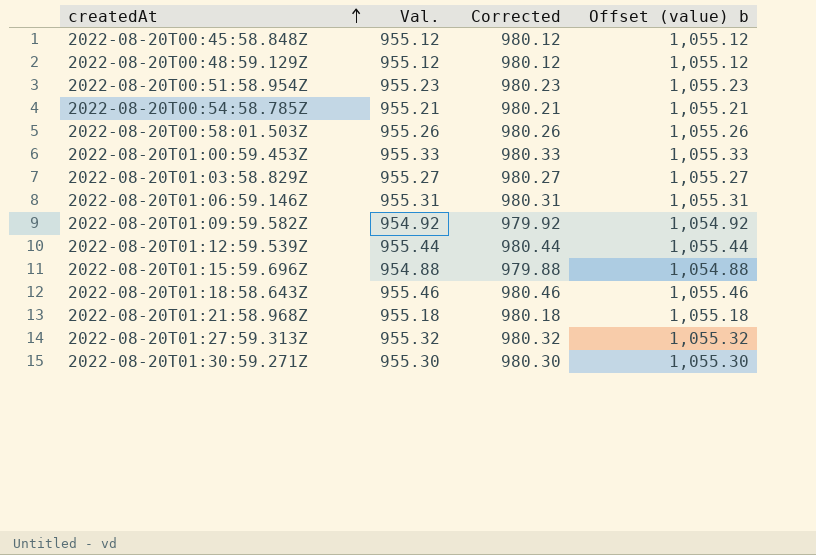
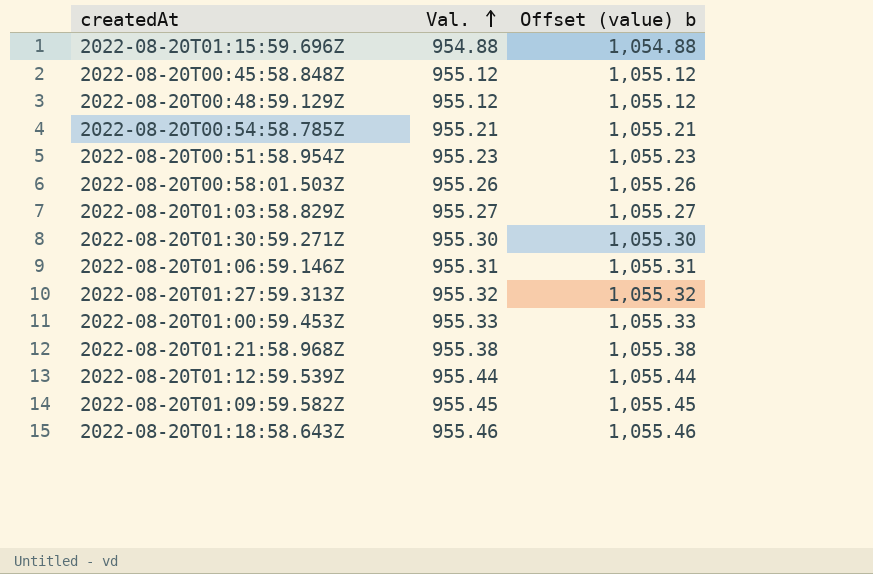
row order: createdAt ascending -> Val. ascending
column Corrected | formula: [Val.] + 25 -> none
2022-08-20T01:21:58.968Z | Val.: 955.18 -> 955.38
2022-08-20T01:21:58.968Z | Offset (value) b: 1,055.18 -> 1,055.38
2022-08-20T01:09:59.582Z | Val.: 954.92 -> 955.45
2022-08-20T01:09:59.582Z | Offset (value) b: 1,054.92 -> 1,055.45

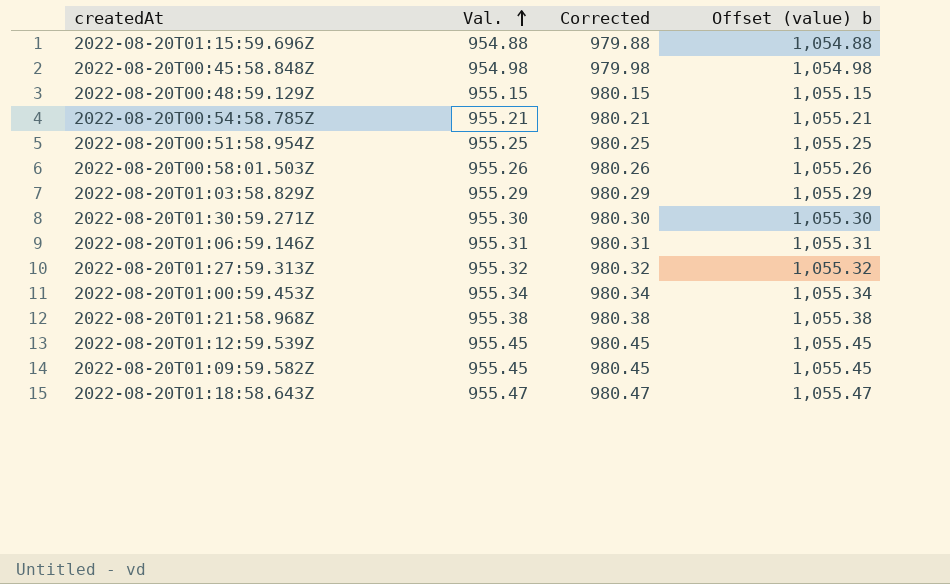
column Corrected | formula: none -> [Val.] + 25
2022-08-20T00:45:58.848Z | Val.: 955.12 -> 954.98
2022-08-20T00:45:58.848Z | Offset (value) b: 1,055.12 -> 1,054.98
2022-08-20T00:48:59.129Z | Val.: 955.12 -> 955.15
2022-08-20T00:48:59.129Z | Offset (value) b: 1,055.12 -> 1,055.15
2022-08-20T00:51:58.954Z | Val.: 955.23 -> 955.25
2022-08-20T00:51:58.954Z | Offset (value) b: 1,055.23 -> 1,055.25
2022-08-20T01:03:58.829Z | Val.: 955.27 -> 955.29
2022-08-20T01:03:58.829Z | Offset (value) b: 1,055.27 -> 1,055.29
2022-08-20T01:00:59.453Z | Val.: 955.33 -> 955.34
2022-08-20T01:00:59.453Z | Offset (value) b: 1,055.33 -> 1,055.34
2022-08-20T01:12:59.539Z | Val.: 955.44 -> 955.45
2022-08-20T01:12:59.539Z | Offset (value) b: 1,055.44 -> 1,055.45
2022-08-20T01:18:58.643Z | Val.: 955.46 -> 955.47
2022-08-20T01:18:58.643Z | Offset (value) b: 1,055.46 -> 1,055.47

